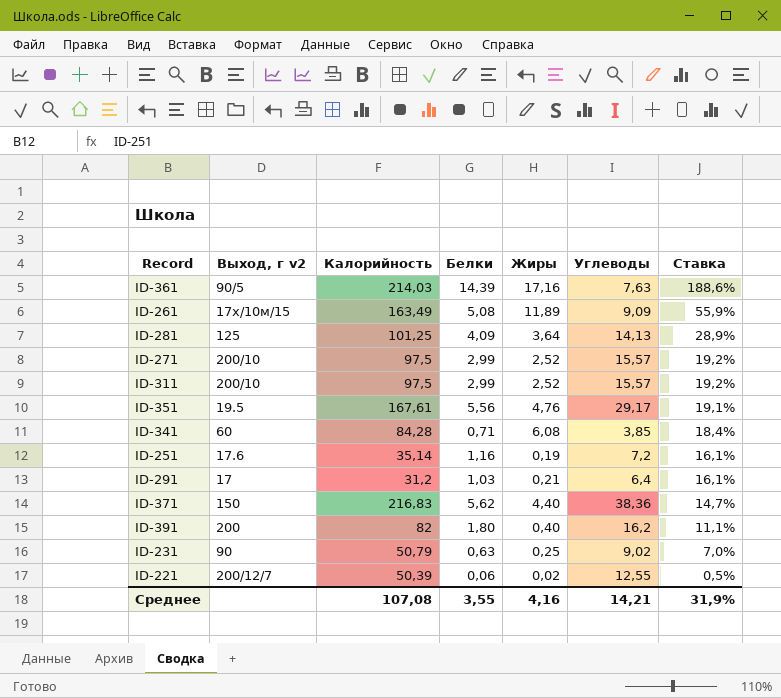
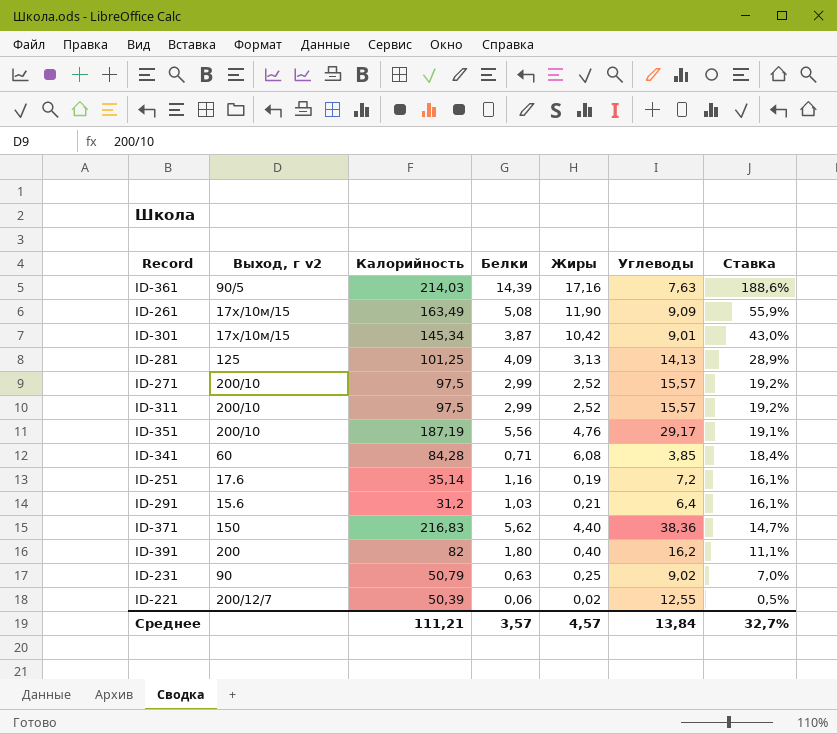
ID-261 | Жиры: 11,89 -> 11,90
row ID-301: none -> 17х/10м/15 | 145,34 | 3,87 | 10,42 | 9,01 | 43,0%
ID-281 | Жиры: 3,64 -> 3,13
ID-351 | Выход, г v2: 19.5 -> 200/10
ID-351 | Калорийность: 167,61 -> 187,19
ID-291 | Выход, г v2: 17 -> 15.6
Среднее | Калорийность: 107,08 -> 111,21
Среднее | Белки: 3,55 -> 3,57
Среднее | Жиры: 4,16 -> 4,57
Среднее | Углеводы: 14,21 -> 13,84
Среднее | Ставка: 31,9% -> 32,7%

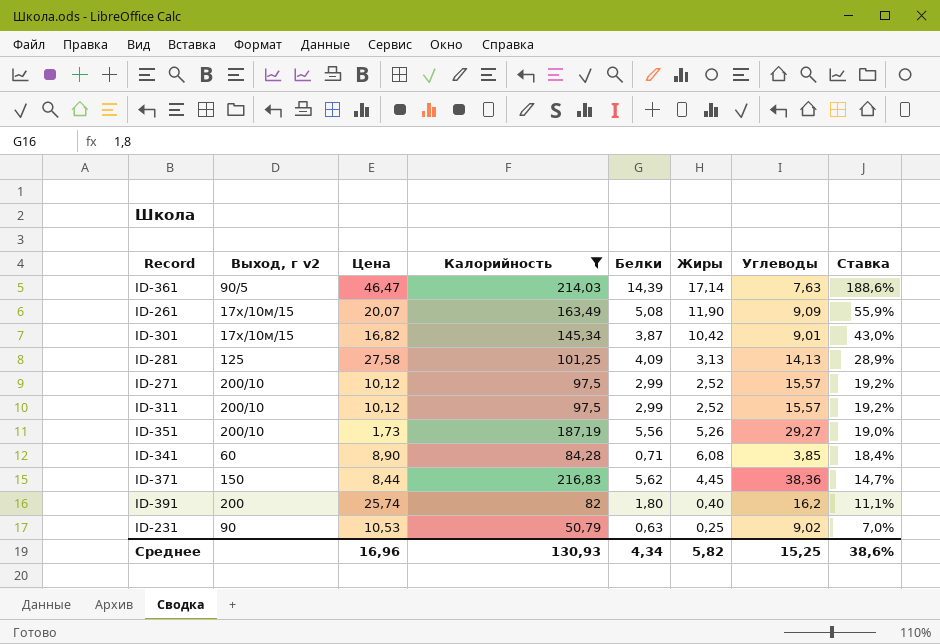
filter: none -> Калорийность >= 50,79
column Цена | position: none -> 3
ID-361 | Жиры: 17,16 -> 17,14
ID-351 | Жиры: 4,76 -> 5,26
ID-351 | Углеводы: 29,17 -> 29,27
ID-351 | Ставка: 19,1% -> 19,0%
ID-371 | Жиры: 4,40 -> 4,45
Среднее | Калорийность: 111,21 -> 130,93
Среднее | Белки: 3,57 -> 4,34
Среднее | Жиры: 4,57 -> 5,82
Среднее | Углеводы: 13,84 -> 15,25
Среднее | Ставка: 32,7% -> 38,6%

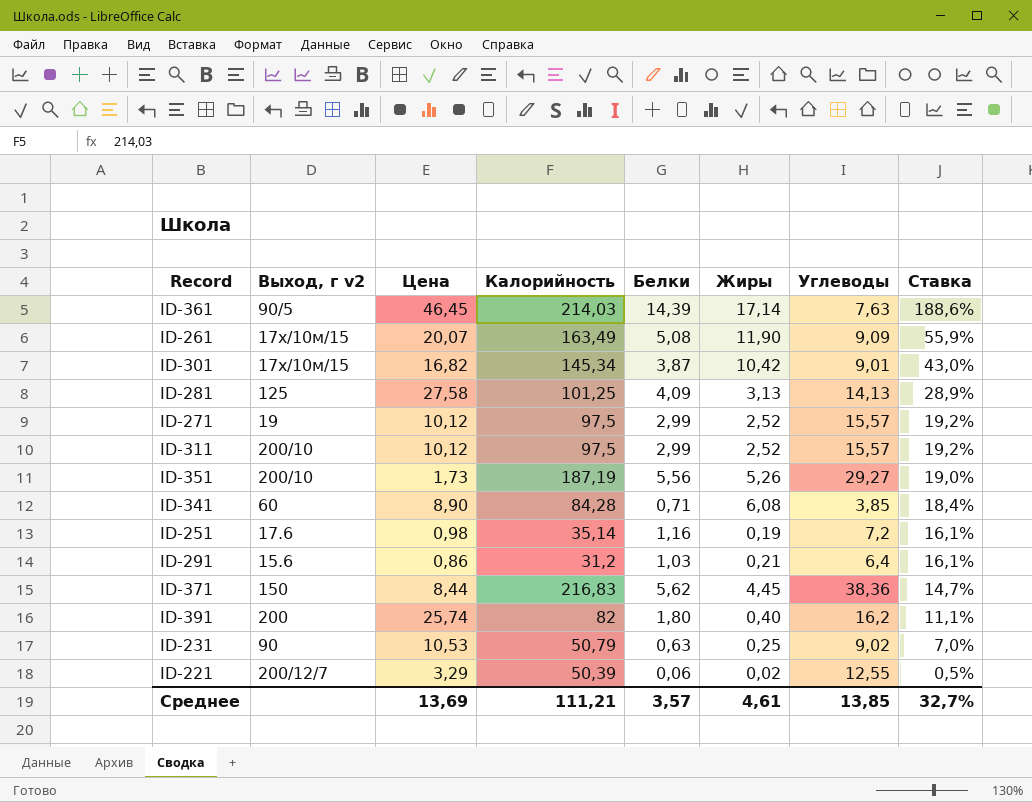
filter: Калорийность >= 50,79 -> none
ID-361 | Цена: 46,47 -> 46,45
ID-271 | Выход, г v2: 200/10 -> 19
Среднее | Цена: 16,96 -> 13,69
Среднее | Калорийность: 130,93 -> 111,21
Среднее | Белки: 4,34 -> 3,57
Среднее | Жиры: 5,82 -> 4,61
Среднее | Углеводы: 15,25 -> 13,85
Среднее | Ставка: 38,6% -> 32,7%

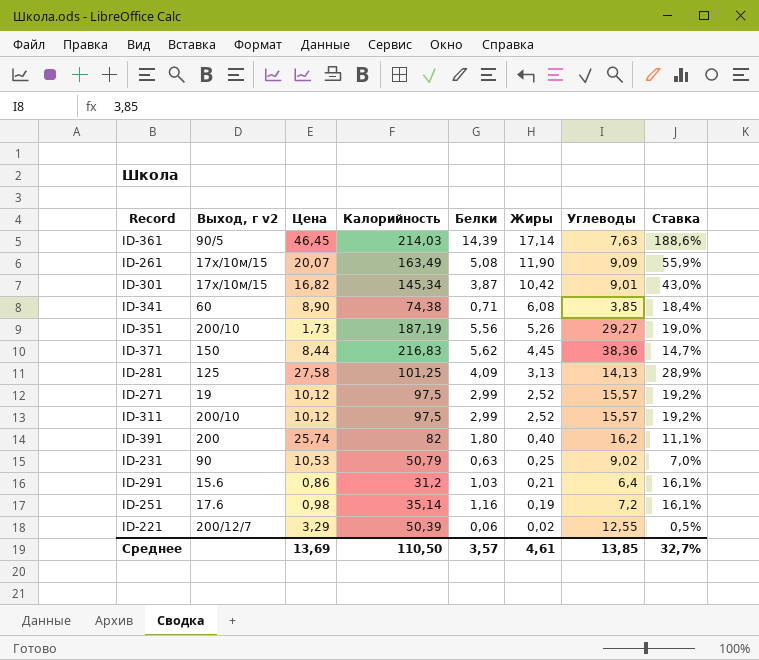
row order: Ставка descending -> Жиры descending
ID-341 | Калорийность: 84,28 -> 74,38
Среднее | Калорийность: 111,21 -> 110,50

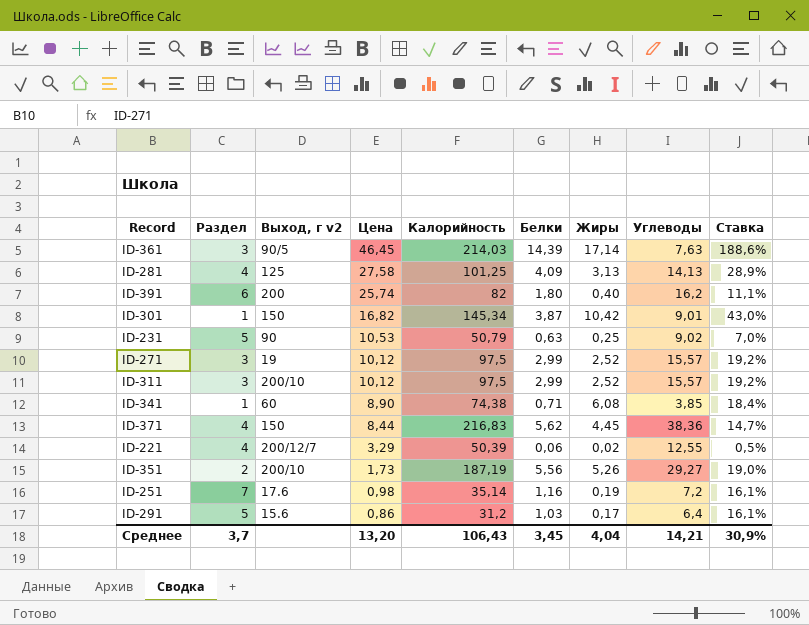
row order: Жиры descending -> Цена descending
column Раздел | position: none -> 2
row ID-261: 17х/10м/15 | 20,07 | 163,49 | 5,08 | 11,90 | 9,09 | 55,9% -> none
ID-301 | Выход, г v2: 17х/10м/15 -> 150
ID-291 | Жиры: 0,21 -> 0,17
Среднее | Цена: 13,69 -> 13,20
Среднее | Калорийность: 110,50 -> 106,43
Среднее | Белки: 3,57 -> 3,45
Среднее | Жиры: 4,61 -> 4,04
Среднее | Углеводы: 13,85 -> 14,21
Среднее | Ставка: 32,7% -> 30,9%

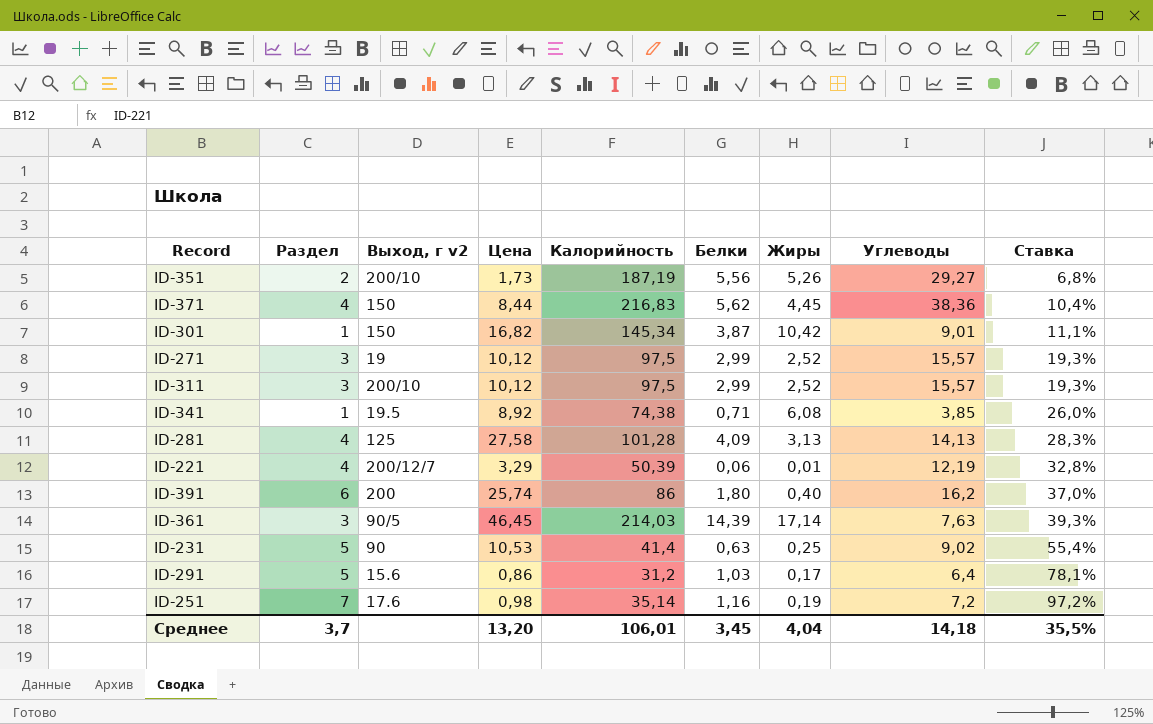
row order: Цена descending -> Ставка ascending
column Ставка | formula: [Белки] / [Углеводы] -> [Раздел] / [Углеводы]
ID-341 | Выход, г v2: 60 -> 19.5
ID-341 | Цена: 8,90 -> 8,92
ID-281 | Калорийность: 101,25 -> 101,28
ID-221 | Жиры: 0,02 -> 0,01
ID-221 | Углеводы: 12,55 -> 12,19
ID-391 | Калорийность: 82 -> 86
ID-231 | Калорийность: 50,79 -> 41,4
Среднее | Калорийность: 106,43 -> 106,01
Среднее | Углеводы: 14,21 -> 14,18
Среднее | Ставка: 30,9% -> 35,5%

